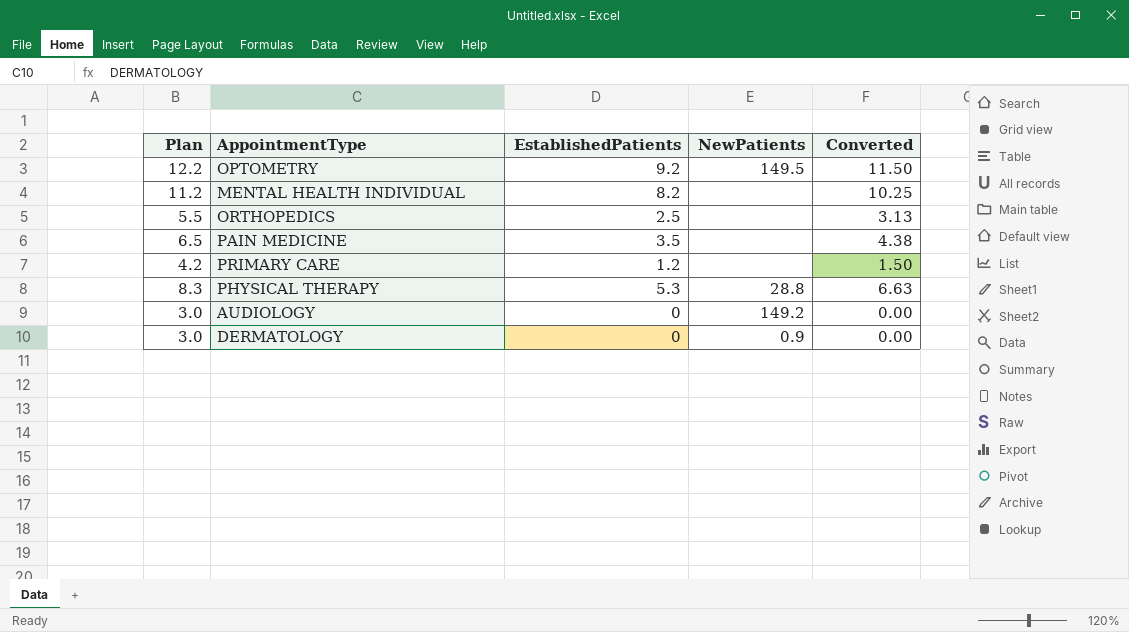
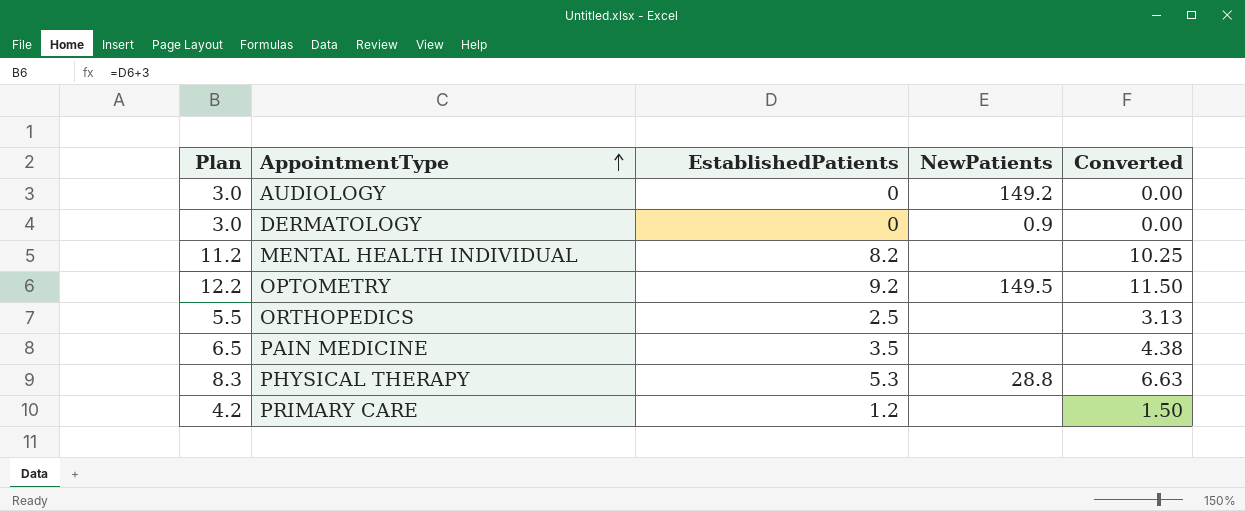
row order: none -> AppointmentType ascending

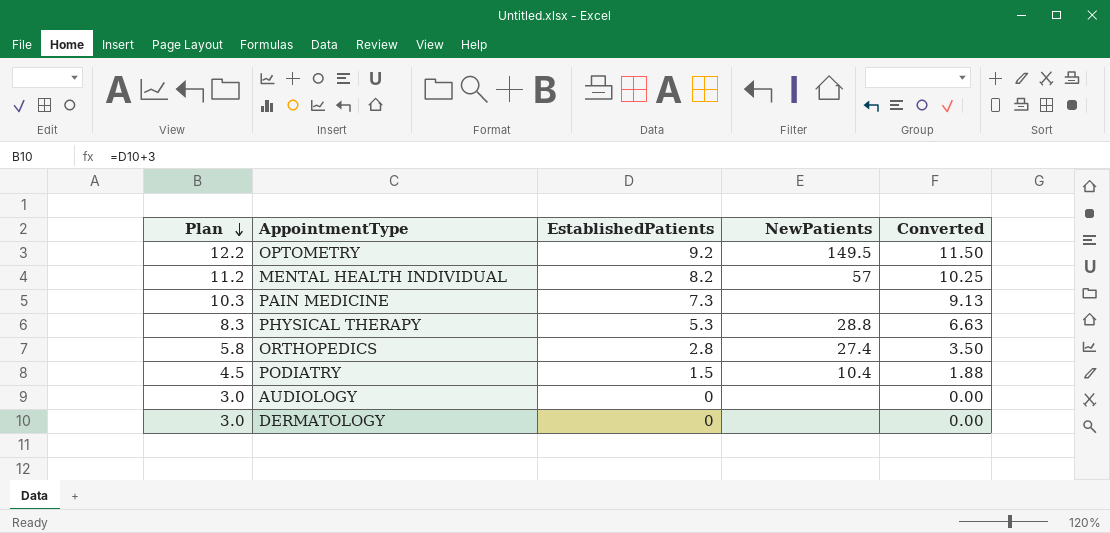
row order: AppointmentType ascending -> Plan descending
row PRIMARY CARE: 4.2 | 1.2 | none | 1.50 -> none
MENTAL HEALTH INDIVIDUAL | NewPatients: none -> 57
PAIN MEDICINE | Plan: 6.5 -> 10.3
PAIN MEDICINE | EstablishedPatients: 3.5 -> 7.3
PAIN MEDICINE | Converted: 4.38 -> 9.13
ORTHOPEDICS | Plan: 5.5 -> 5.8
ORTHOPEDICS | EstablishedPatients: 2.5 -> 2.8
ORTHOPEDICS | NewPatients: none -> 27.4
ORTHOPEDICS | Converted: 3.13 -> 3.50
row PODIATRY: none -> 4.5 | 1.5 | 10.4 | 1.88
AUDIOLOGY | NewPatients: 149.2 -> none
DERMATOLOGY | NewPatients: 0.9 -> none

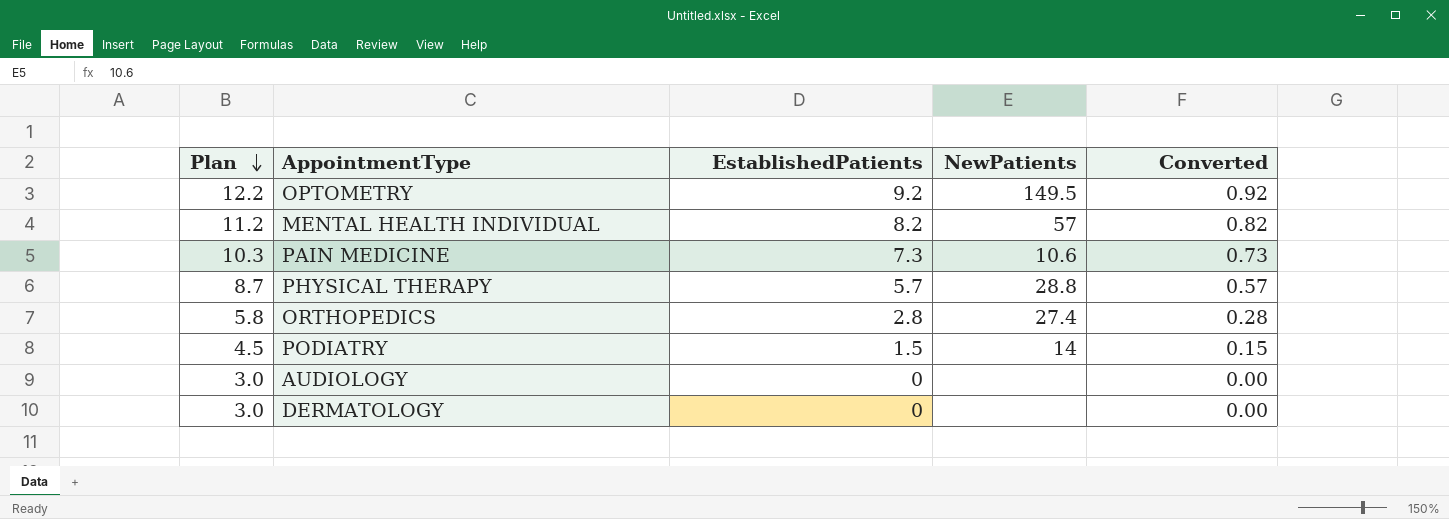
column Converted | formula: [EstablishedPatients] * 1.25 -> [EstablishedPatients] * 0.1
PAIN MEDICINE | NewPatients: none -> 10.6
PHYSICAL THERAPY | Plan: 8.3 -> 8.7
PHYSICAL THERAPY | EstablishedPatients: 5.3 -> 5.7
PODIATRY | NewPatients: 10.4 -> 14

